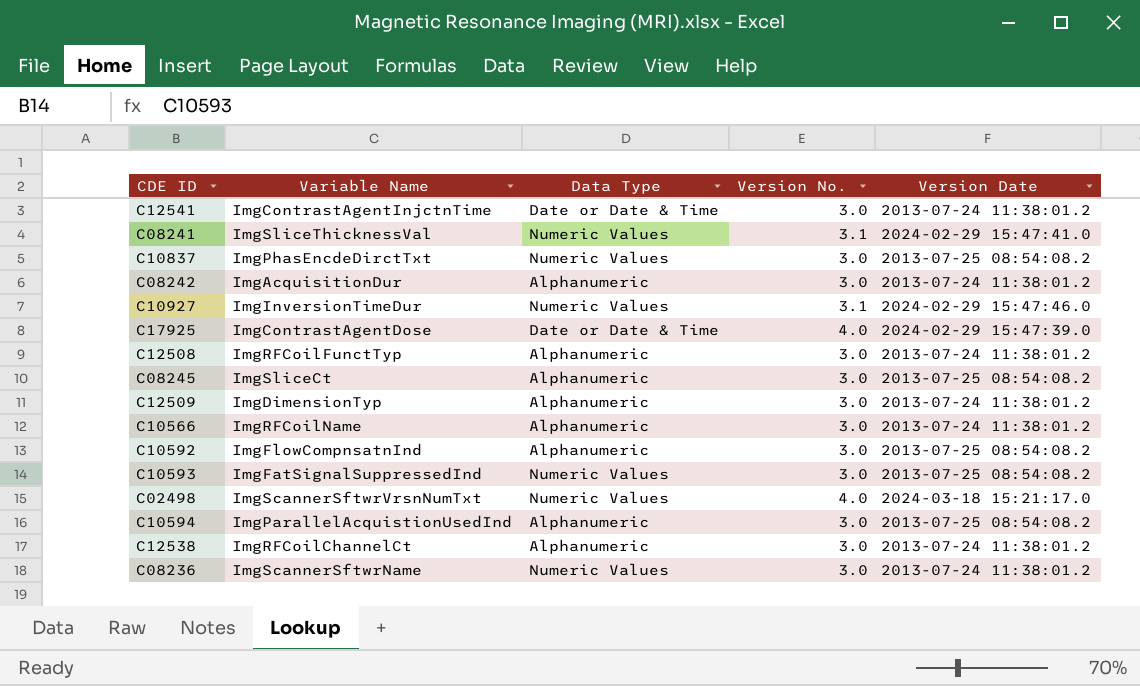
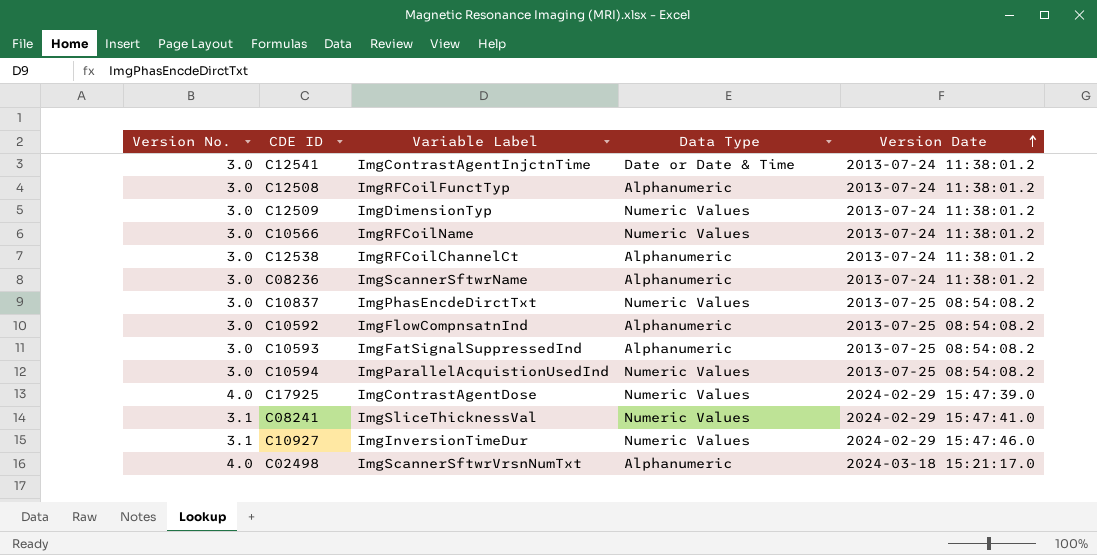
row order: none -> Version Date ascending
column Version No. | position: 4 -> 1
column name: Variable Name -> Variable Label
row C08242: ImgAcquisitionDur | Alphanumeric | 3.0 | 2013-07-24 11:38:01.2 -> none
row C08245: ImgSliceCt | Alphanumeric | 3.0 | 2013-07-25 08:54:08.2 -> none
C12509 | Data Type: Alphanumeric -> Numeric Values
C10566 | Data Type: Alphanumeric -> Numeric Values
C08236 | Data Type: Numeric Values -> Alphanumeric
C10593 | Data Type: Numeric Values -> Alphanumeric
C10594 | Data Type: Alphanumeric -> Numeric Values
C17925 | Data Type: Date or Date & Time -> Numeric Values
C02498 | Data Type: Numeric Values -> Alphanumeric

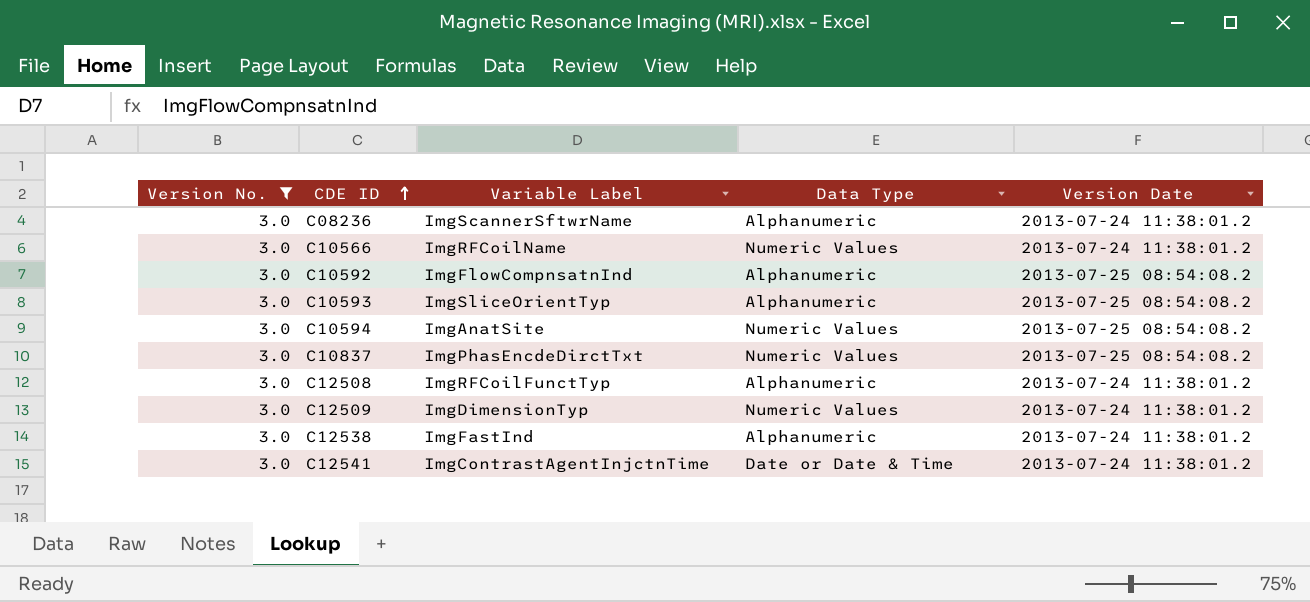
filter: none -> Version No. = 3.0
row order: Version Date ascending -> CDE ID ascending
C10593 | Variable Label: ImgFatSignalSuppressedInd -> ImgSliceOrientTyp
C10594 | Variable Label: ImgParallelAcquistionUsedInd -> ImgAnatSite
C12538 | Variable Label: ImgRFCoilChannelCt -> ImgFastInd

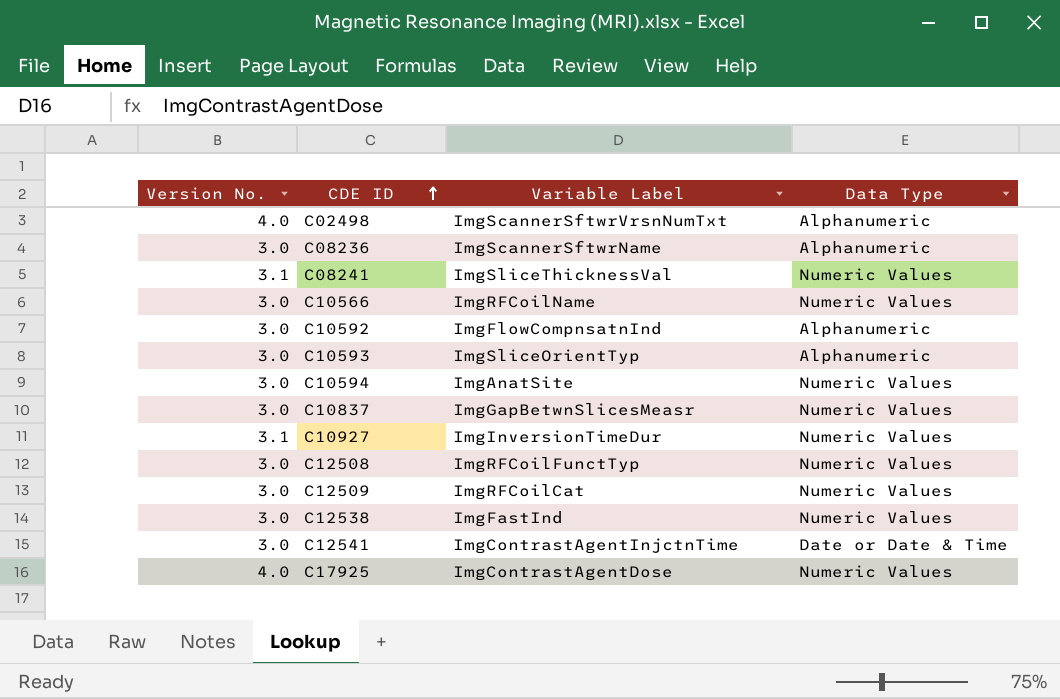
filter: Version No. = 3.0 -> none
column Version Date | position: 5 -> none
C10837 | Variable Label: ImgPhasEncdeDirctTxt -> ImgGapBetwnSlicesMeasr
C12508 | Data Type: Alphanumeric -> Numeric Values
C12509 | Variable Label: ImgDimensionTyp -> ImgRFCoilCat
C12538 | Data Type: Alphanumeric -> Numeric Values

